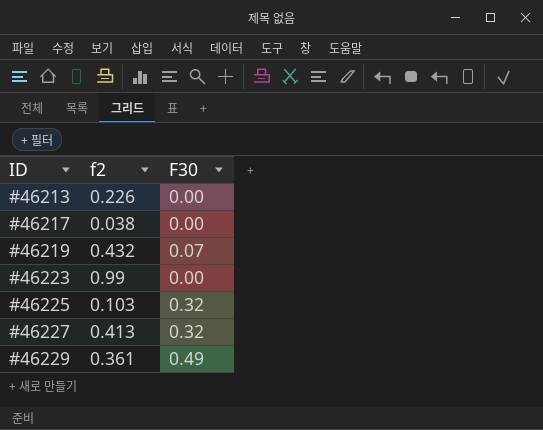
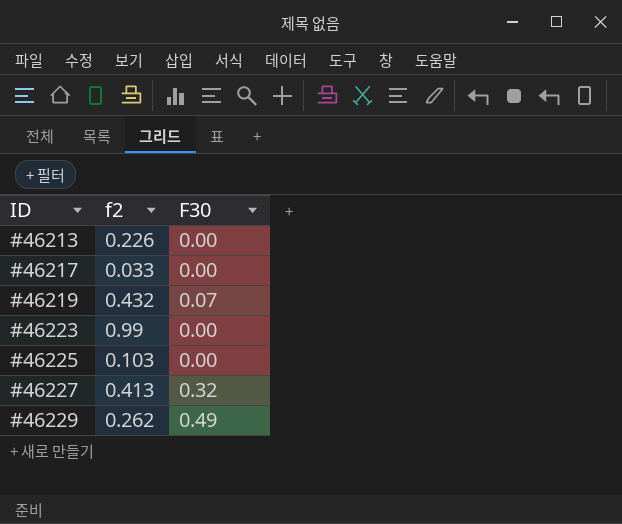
#46217 | f2: 0.038 -> 0.033
#46225 | F30: 0.32 -> 0.00
#46229 | f2: 0.361 -> 0.262

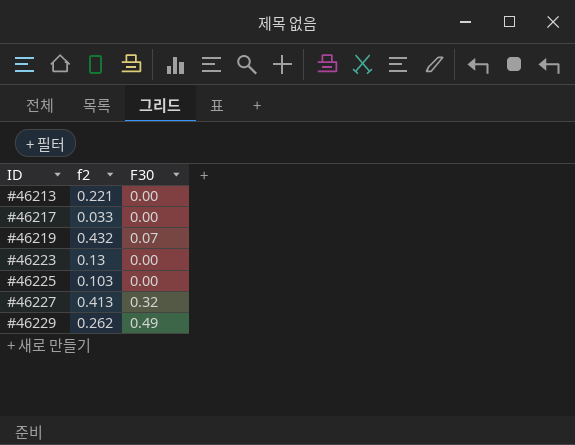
#46213 | f2: 0.226 -> 0.221
#46223 | f2: 0.99 -> 0.13

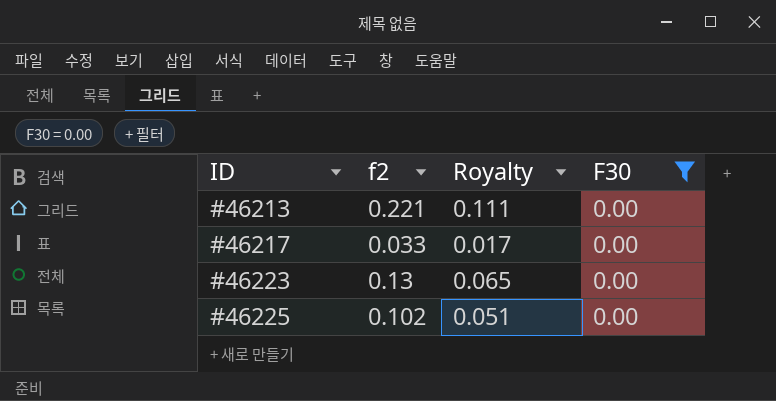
filter: none -> F30 = 0.00
column Royalty | formula: none -> [f2] * 0.5
#46225 | f2: 0.103 -> 0.102

